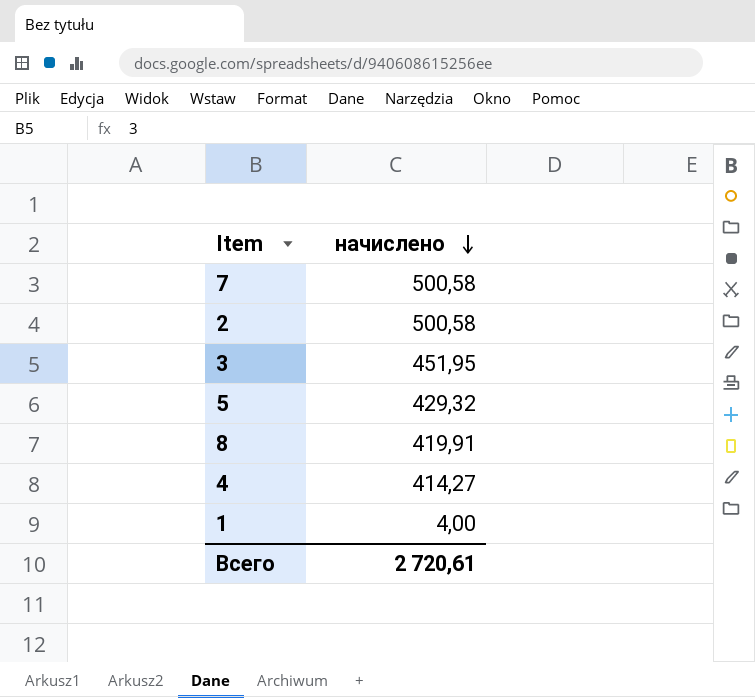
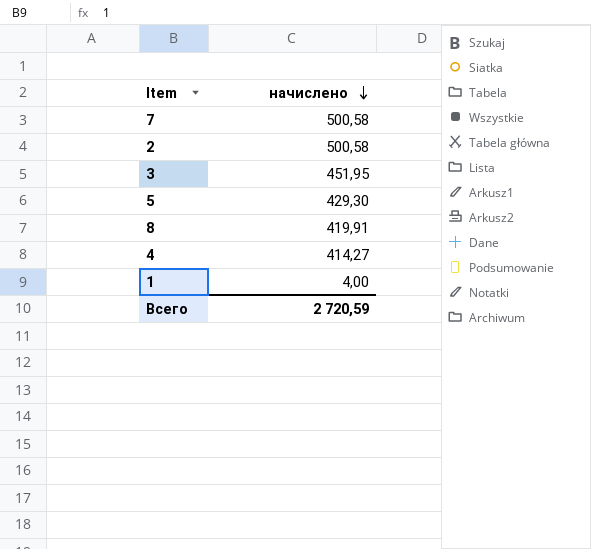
5 | начислено: 429,32 -> 429,30
Всего | начислено: 2 720,61 -> 2 720,59

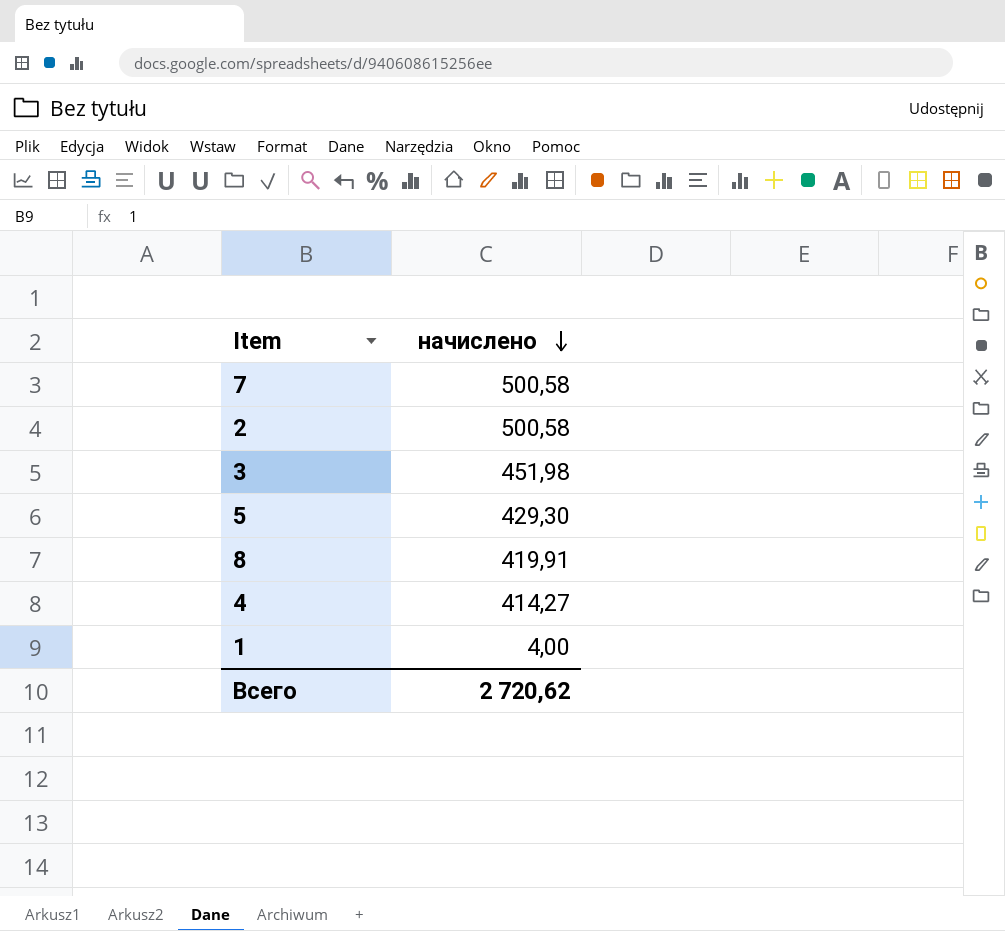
3 | начислено: 451,95 -> 451,98
Всего | начислено: 2 720,59 -> 2 720,62

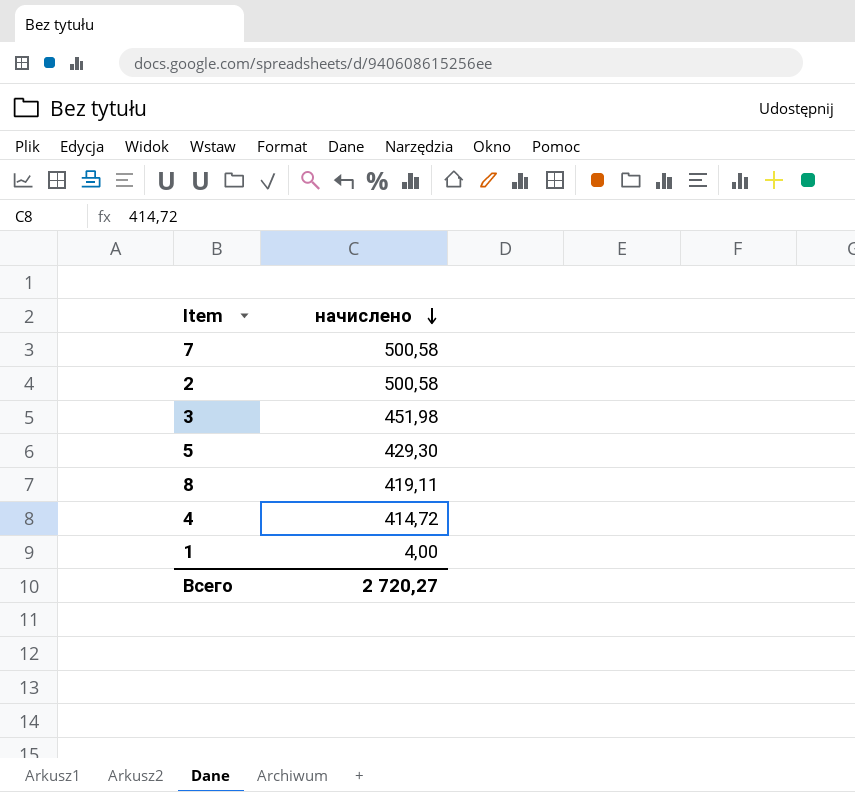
8 | начислено: 419,91 -> 419,11
4 | начислено: 414,27 -> 414,72
Всего | начислено: 2 720,62 -> 2 720,27

